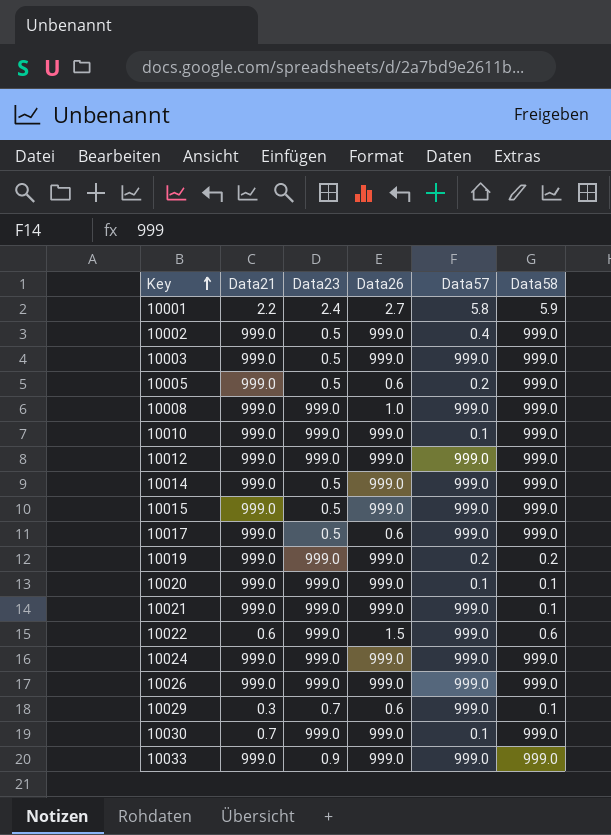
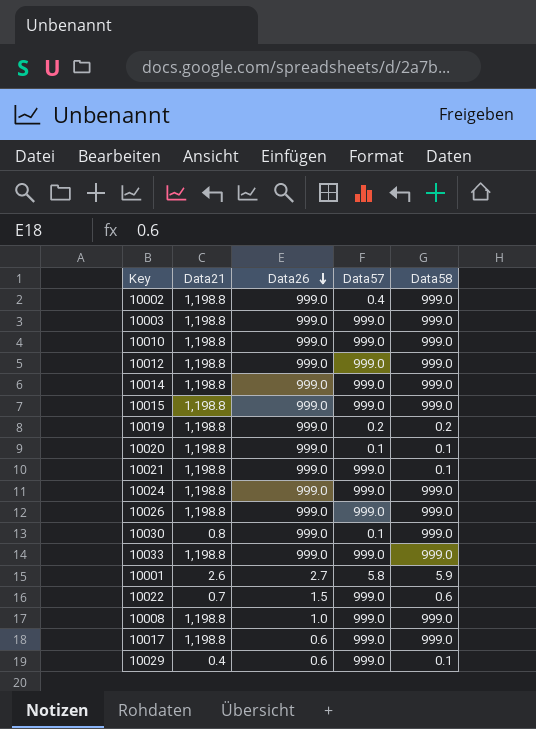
row order: Key ascending -> Data26 descending
column Data23 | position: 3 -> none
row 10005: 999.0 | 0.5 | 0.6 | 0.2 | 999.0 -> none
10002 | Data21: 999.0 -> 1,198.8
10003 | Data21: 999.0 -> 1,198.8
10010 | Data21: 999.0 -> 1,198.8
10010 | Data57: 0.1 -> 999.0
10012 | Data21: 999.0 -> 1,198.8
10014 | Data21: 999.0 -> 1,198.8
10015 | Data21: 999.0 -> 1,198.8
10019 | Data21: 999.0 -> 1,198.8
10020 | Data21: 999.0 -> 1,198.8
10021 | Data21: 999.0 -> 1,198.8
10024 | Data21: 999.0 -> 1,198.8
10026 | Data21: 999.0 -> 1,198.8
10030 | Data21: 0.7 -> 0.8
10033 | Data21: 999.0 -> 1,198.8
10001 | Data21: 2.2 -> 2.6
10022 | Data21: 0.6 -> 0.7
10008 | Data21: 999.0 -> 1,198.8
10017 | Data21: 999.0 -> 1,198.8
10029 | Data21: 0.3 -> 0.4

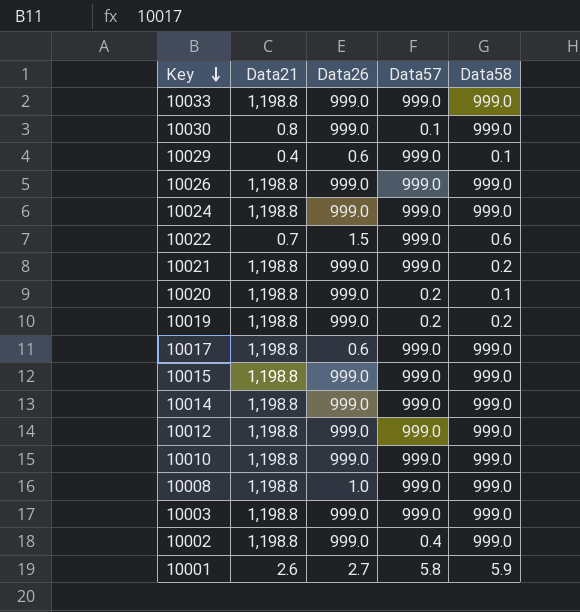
row order: Data26 descending -> Key descending
10021 | Data58: 0.1 -> 0.2
10020 | Data57: 0.1 -> 0.2

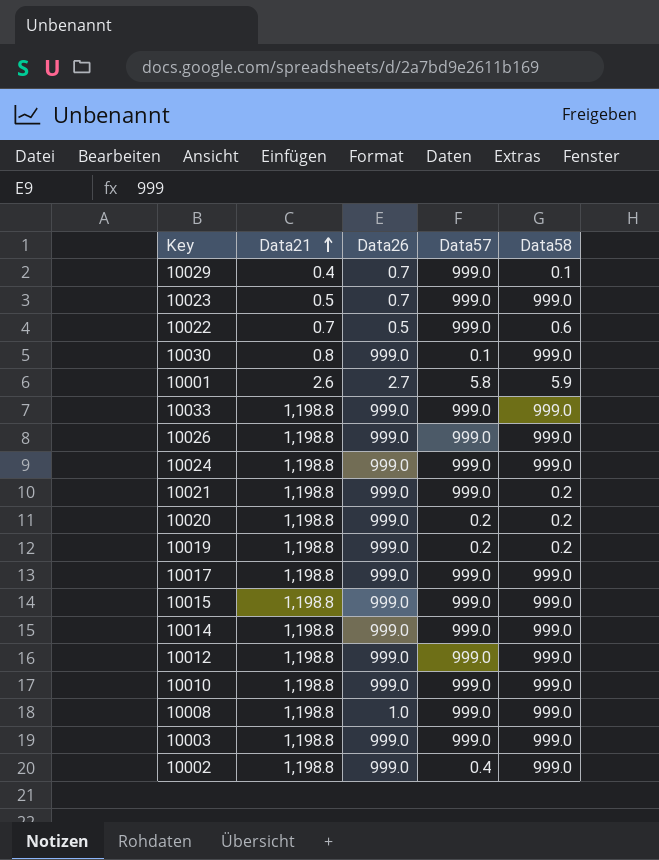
row order: Key descending -> Data21 ascending
10029 | Data26: 0.6 -> 0.7
row 10023: none -> 0.5 | 0.7 | 999.0 | 999.0
10022 | Data26: 1.5 -> 0.5
10020 | Data58: 0.1 -> 0.2
10017 | Data26: 0.6 -> 999.0

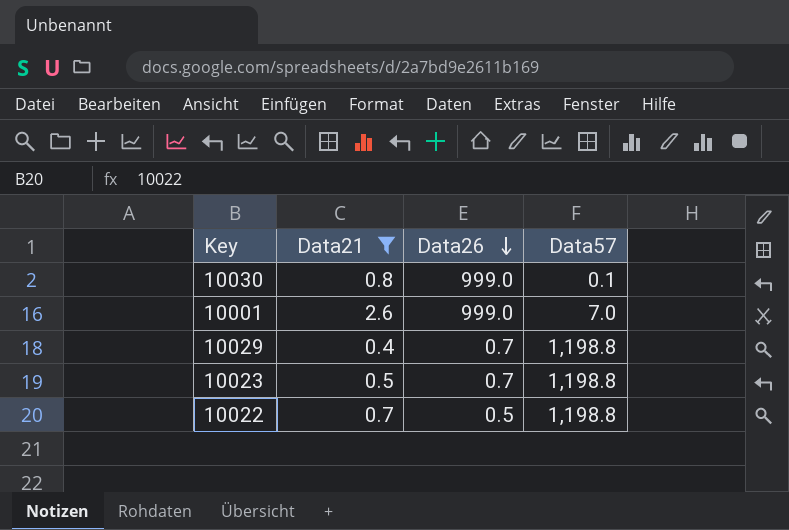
filter: none -> Data21 != 1,198.8
row order: Data21 ascending -> Data26 descending
column Data58 | position: 5 -> none
10001 | Data26: 2.7 -> 999.0
10001 | Data57: 5.8 -> 7.0
10029 | Data57: 999.0 -> 1,198.8
10023 | Data57: 999.0 -> 1,198.8
10022 | Data57: 999.0 -> 1,198.8

